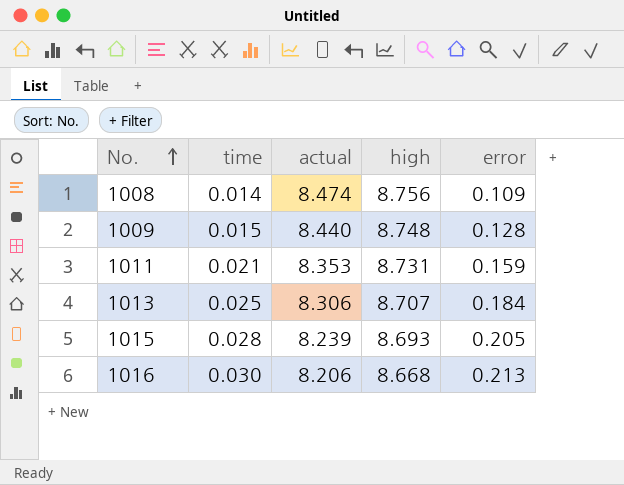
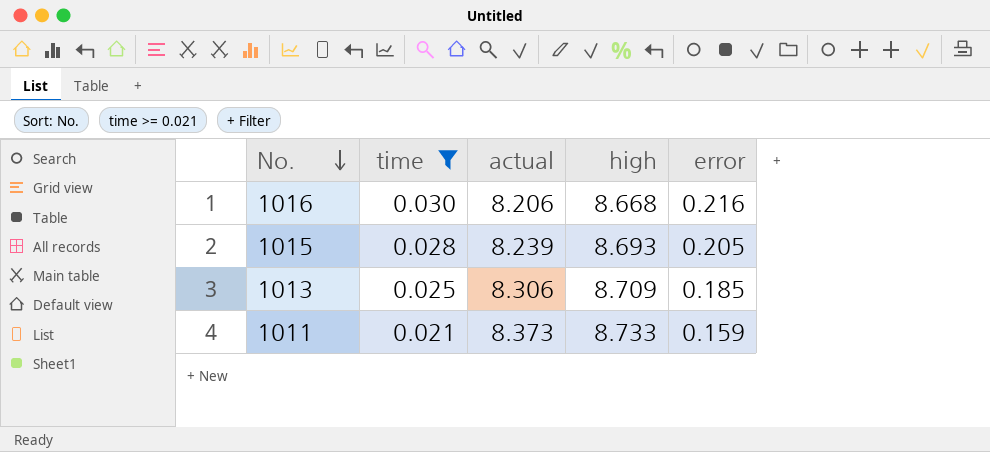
filter: none -> time >= 0.021
row order: No. ascending -> No. descending
1016 | error: 0.213 -> 0.216
1013 | high: 8.707 -> 8.709
1013 | error: 0.184 -> 0.185
1011 | actual: 8.353 -> 8.373
1011 | high: 8.731 -> 8.733

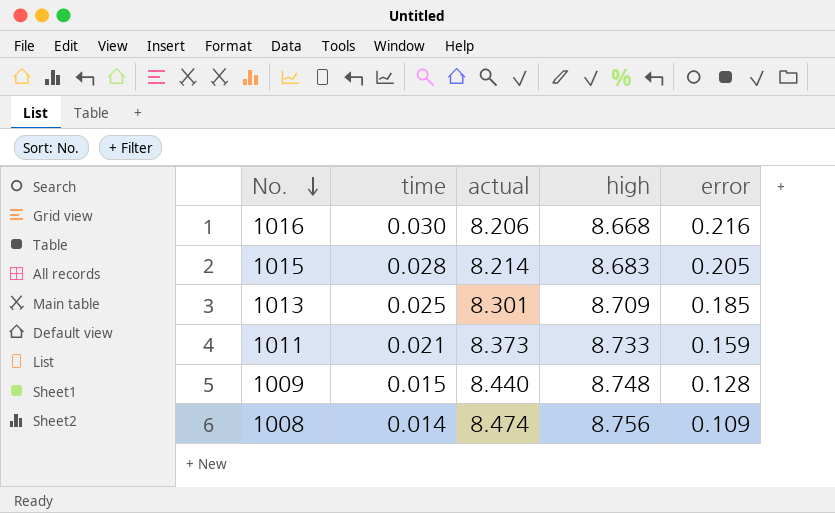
filter: time >= 0.021 -> none
1015 | actual: 8.239 -> 8.214
1015 | high: 8.693 -> 8.683
1013 | actual: 8.306 -> 8.301

